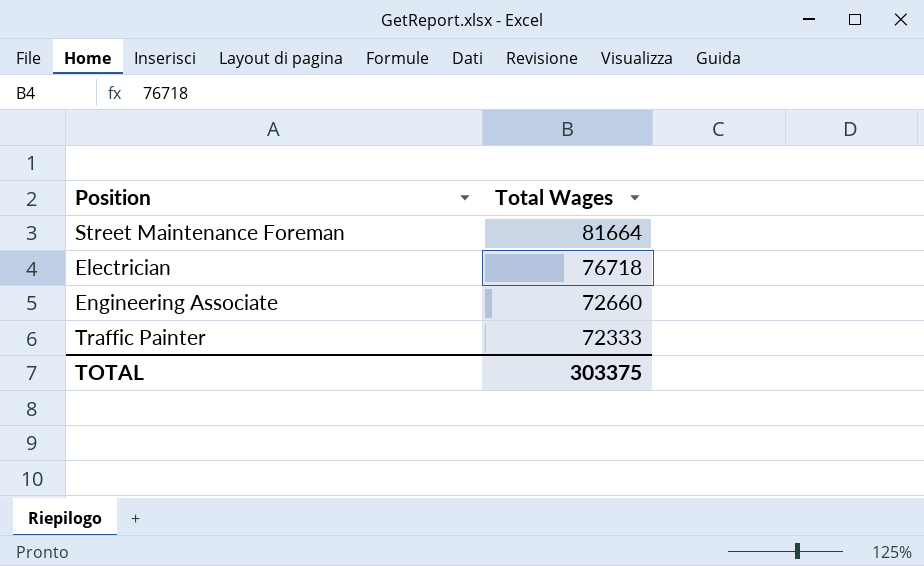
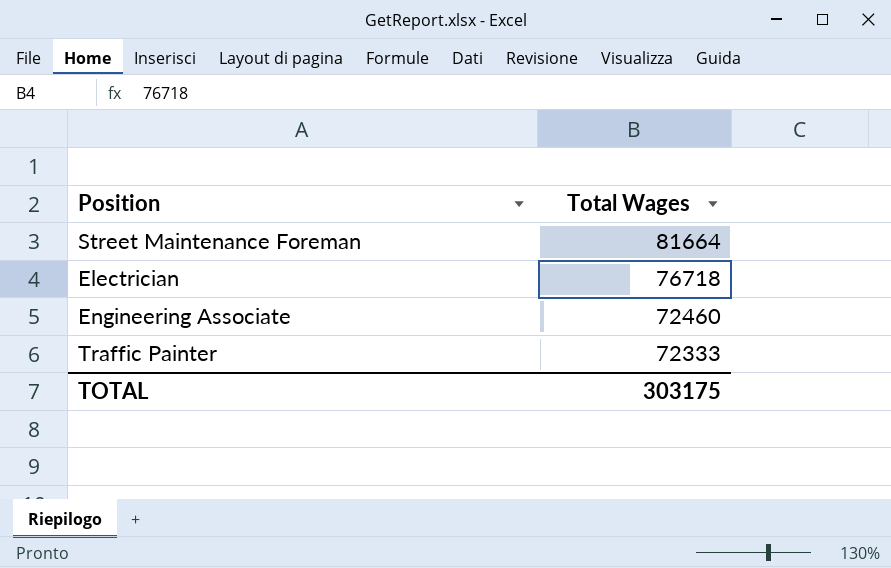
Engineering Associate | Total Wages: 72660 -> 72460
TOTAL | Total Wages: 303375 -> 303175

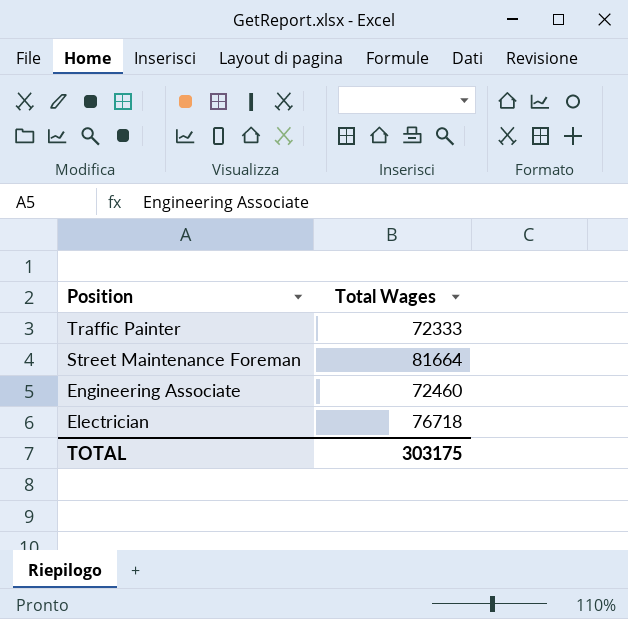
row order: Total Wages descending -> Position descending

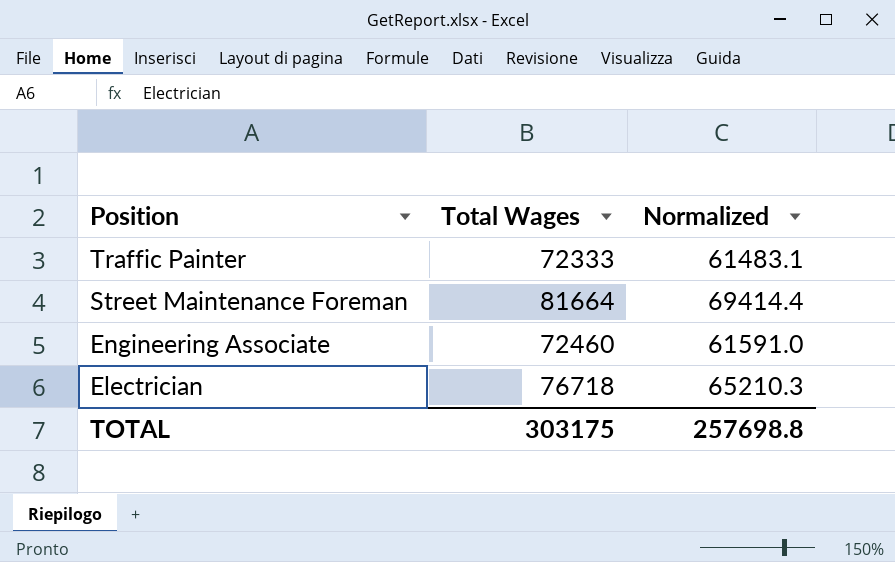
column Normalized | formula: none -> [Total Wages] * 0.85

